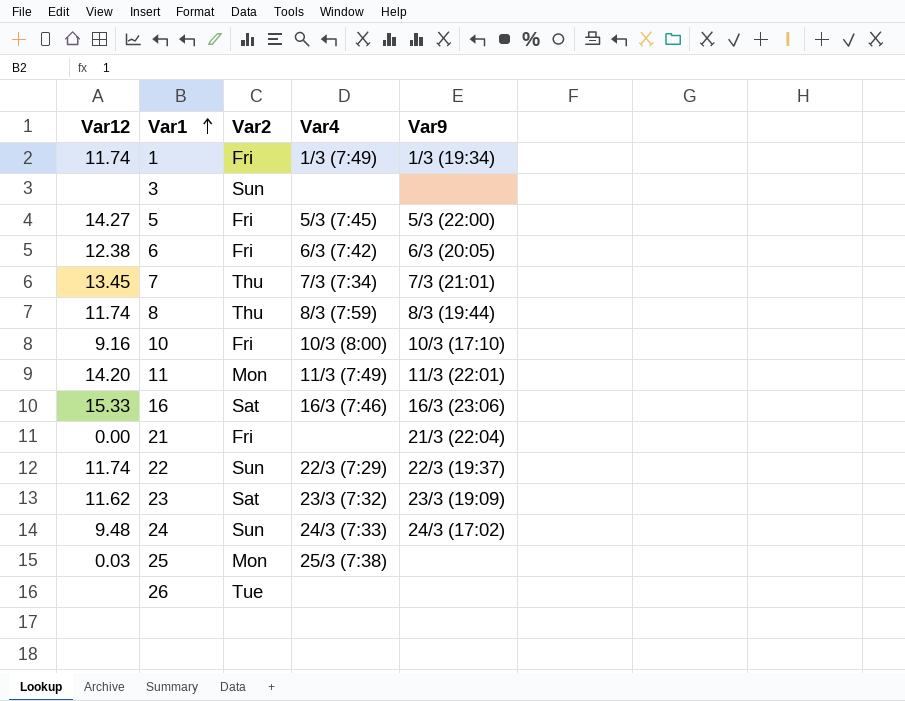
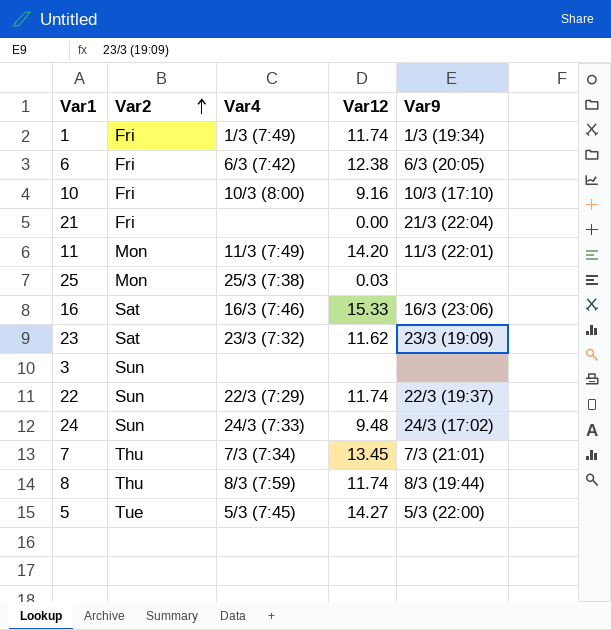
row order: Var1 ascending -> Var2 ascending
column Var12 | position: 1 -> 4
row 26: none | Tue | none | none -> none
5 | Var2: Fri -> Tue

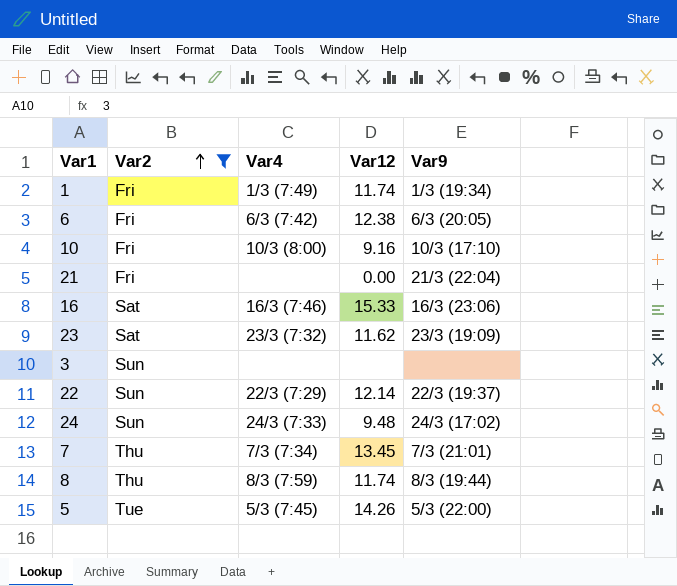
filter: none -> Var2 != Mon
22 | Var12: 11.74 -> 12.14
5 | Var12: 14.27 -> 14.26

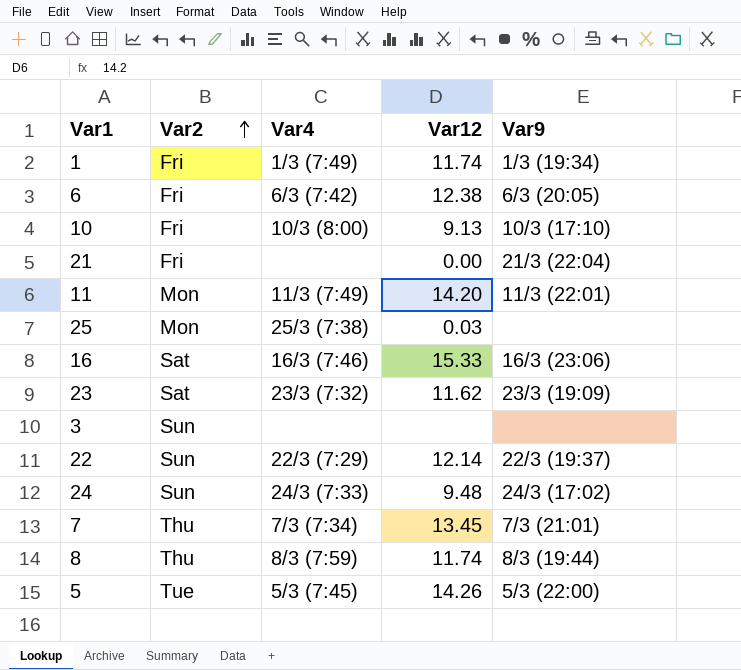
filter: Var2 != Mon -> none
10 | Var12: 9.16 -> 9.13

